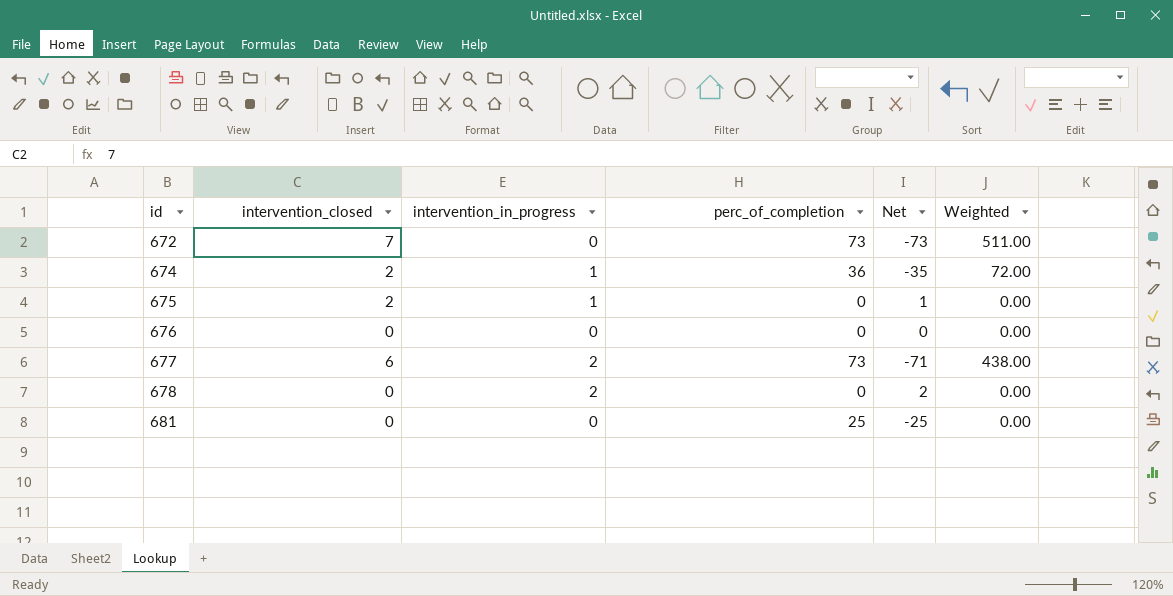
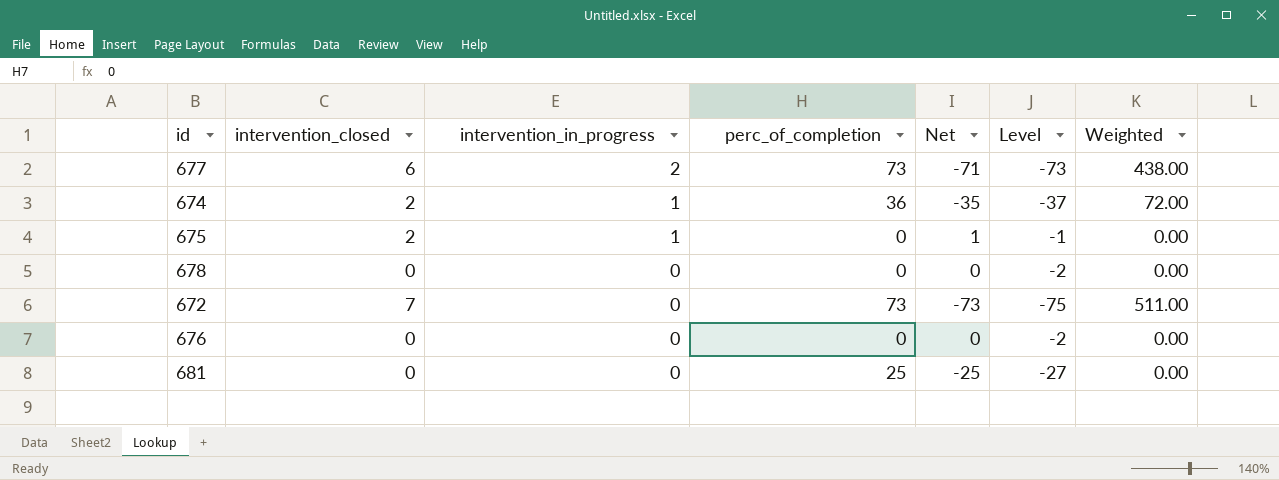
row order: id ascending -> intervention_in_progress descending
column Level | formula: none -> [Net] - 2
678 | intervention_in_progress: 2 -> 0
678 | Net: 2 -> 0

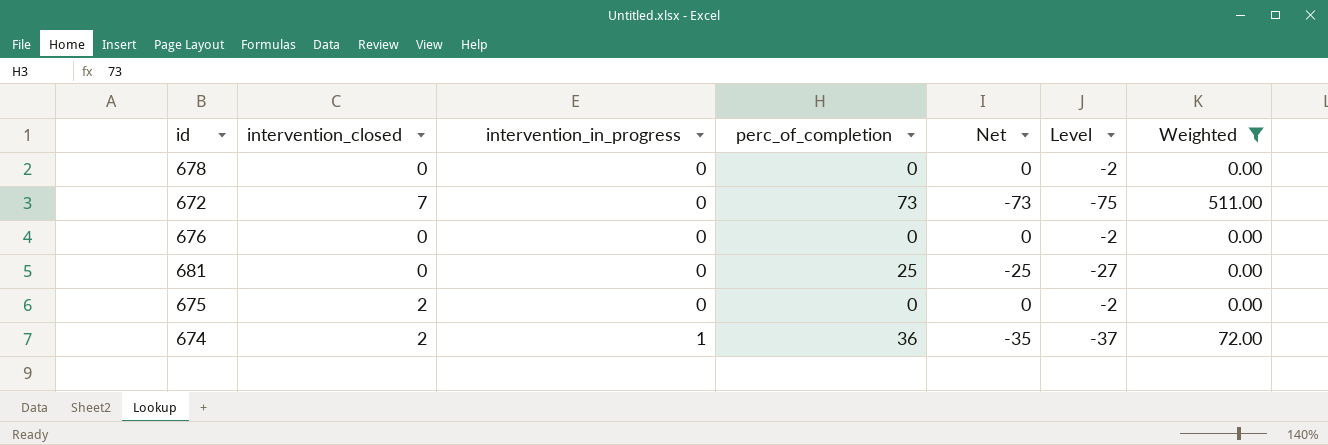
filter: none -> Weighted != 438.00
row order: intervention_in_progress descending -> intervention_in_progress ascending
675 | intervention_in_progress: 1 -> 0
675 | Net: 1 -> 0
675 | Level: -1 -> -2

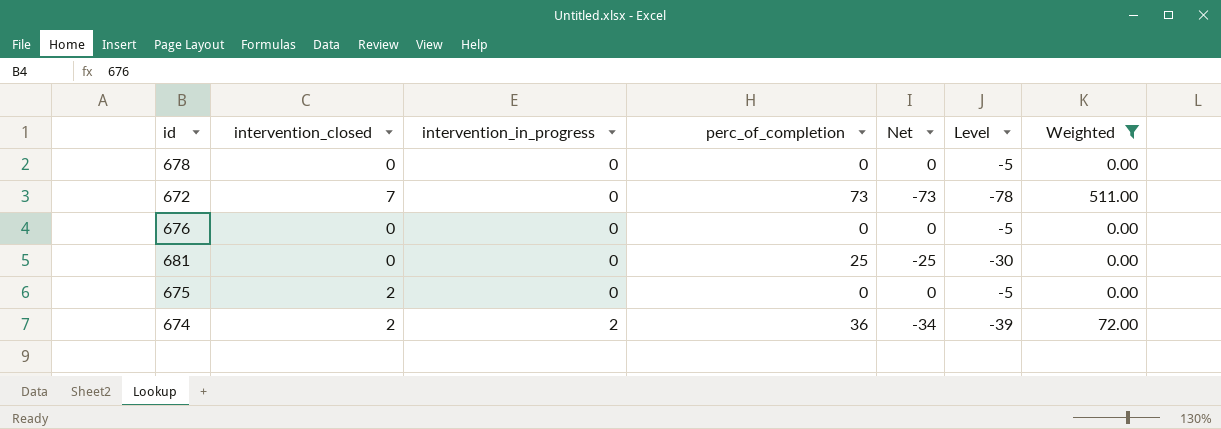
column Level | formula: [Net] - 2 -> [Net] - 5
674 | intervention_in_progress: 1 -> 2
674 | Net: -35 -> -34

